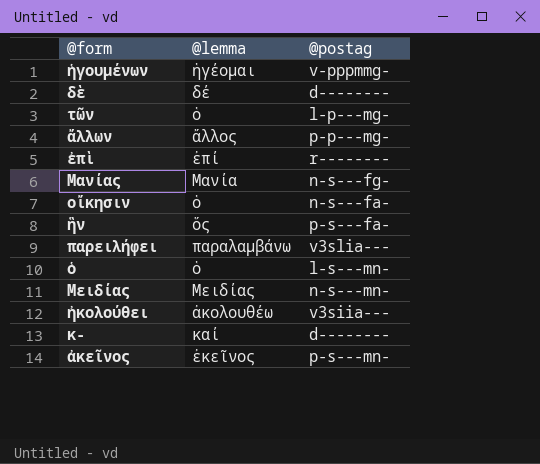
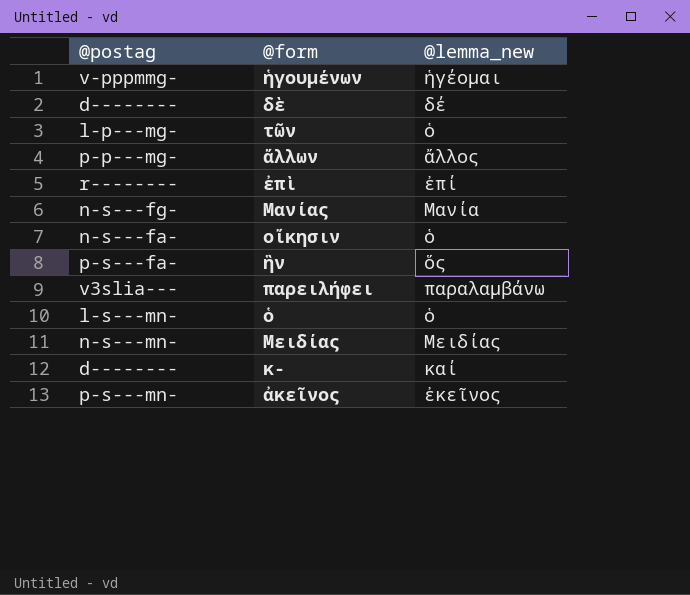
column @postag | position: 3 -> 1
column name: @lemma -> @lemma_new
row ἠκολούθει: ἀκολουθέω | v3siia--- -> none

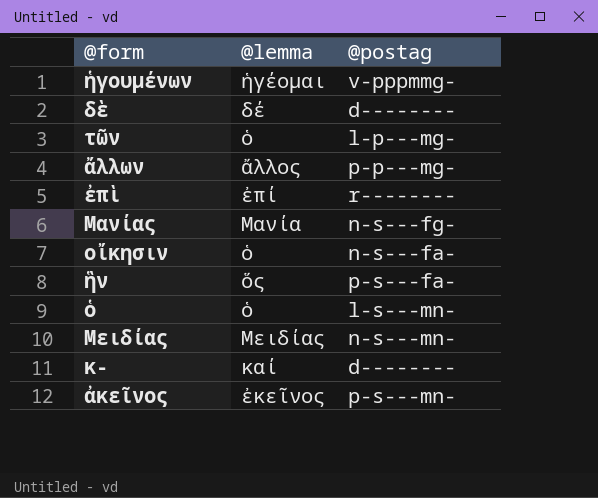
column name: @lemma_new -> @lemma
column @postag | position: 1 -> 3
row παρειλήφει: v3slia--- | παραλαμβάνω -> none

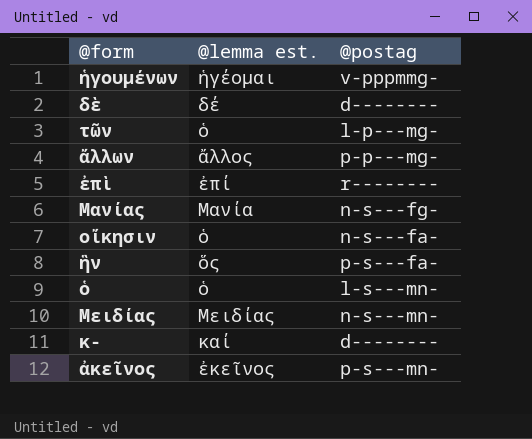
column name: @lemma -> @lemma est.

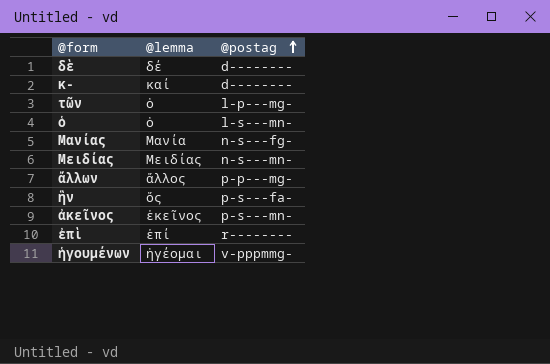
row order: none -> @postag ascending
column name: @lemma est. -> @lemma
row οἴκησιν: ὁ | n-s---fa- -> none

